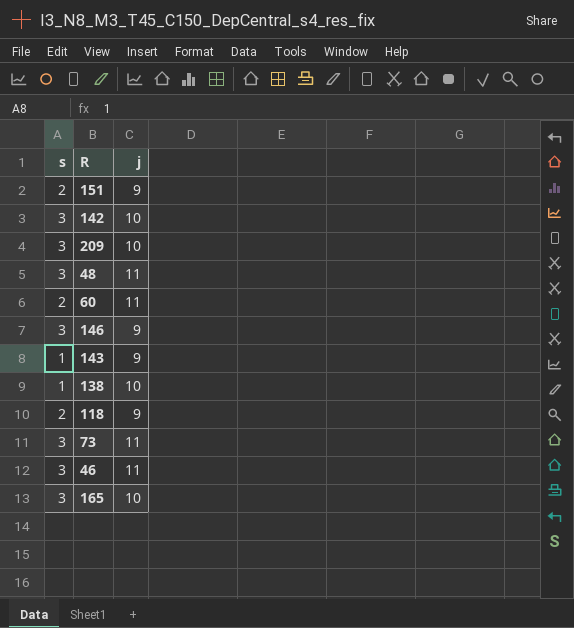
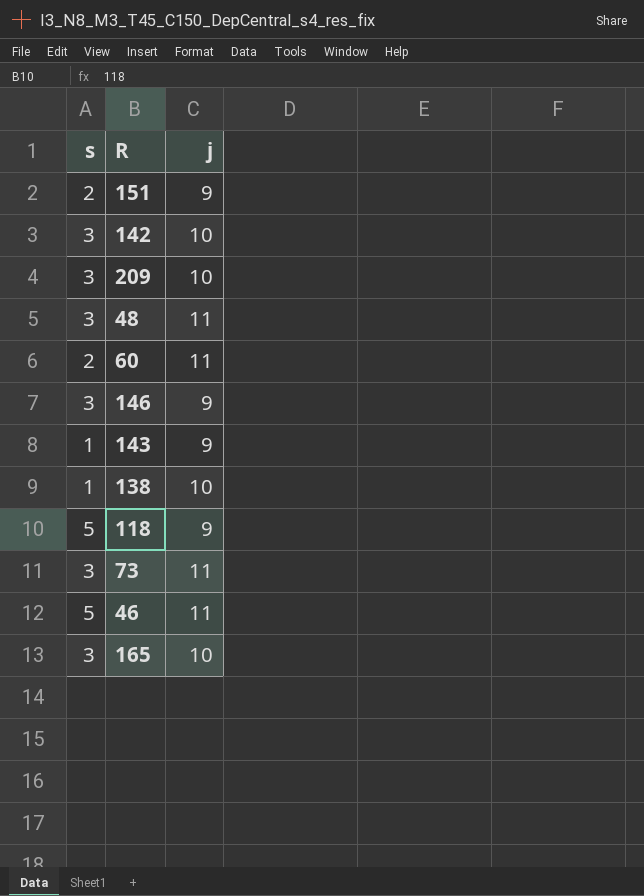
118 | s: 2 -> 5
46 | s: 3 -> 5

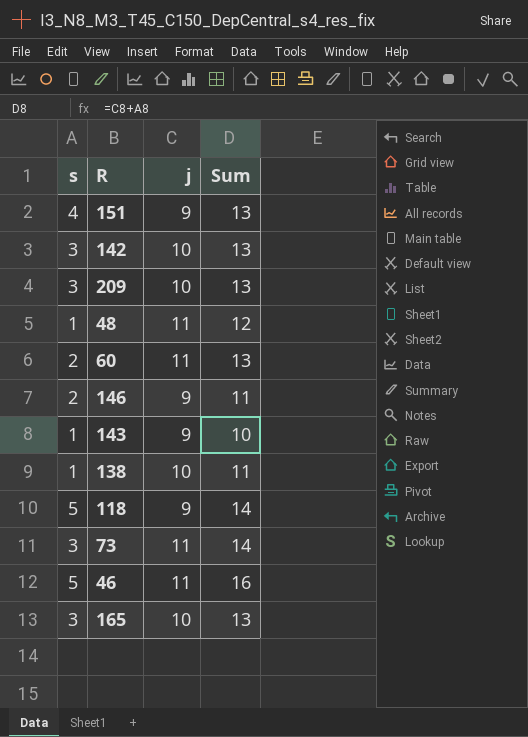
column Sum | formula: none -> [s] + [j]
151 | s: 2 -> 4
48 | s: 3 -> 1
146 | s: 3 -> 2

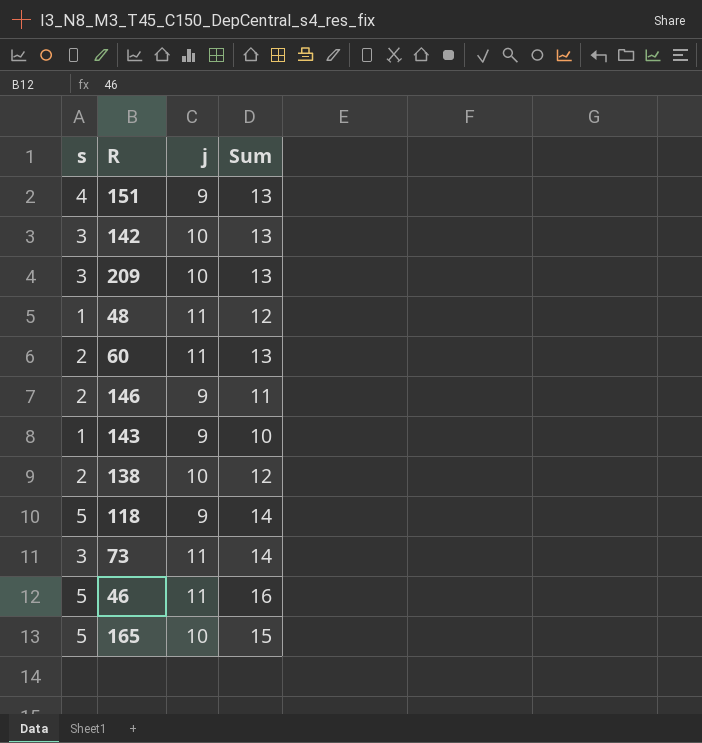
138 | s: 1 -> 2
138 | Sum: 11 -> 12
165 | s: 3 -> 5
165 | Sum: 13 -> 15

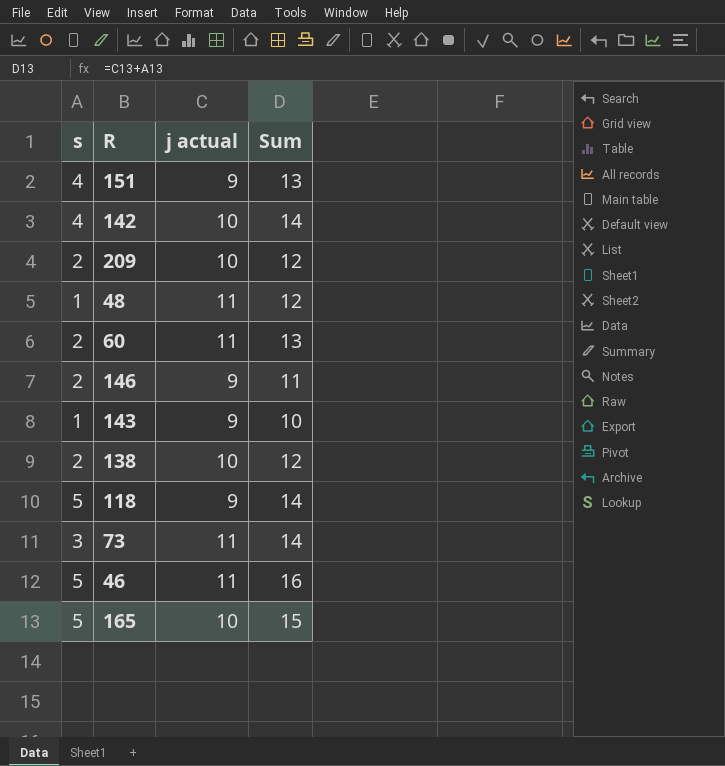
column name: j -> j actual
142 | s: 3 -> 4
142 | Sum: 13 -> 14
209 | s: 3 -> 2
209 | Sum: 13 -> 12

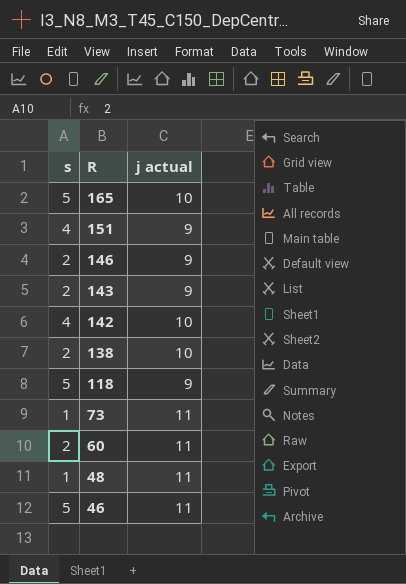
row order: none -> R descending
column Sum | formula: [s] + [j actual] -> none
row 209: 2 | 10 | 12 -> none
143 | s: 1 -> 2
73 | s: 3 -> 1

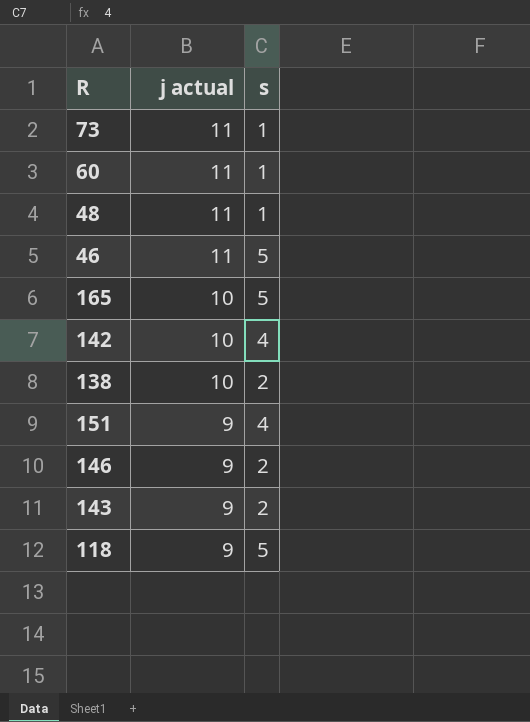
row order: R descending -> j actual descending
column s | position: 1 -> 3
60 | s: 2 -> 1

